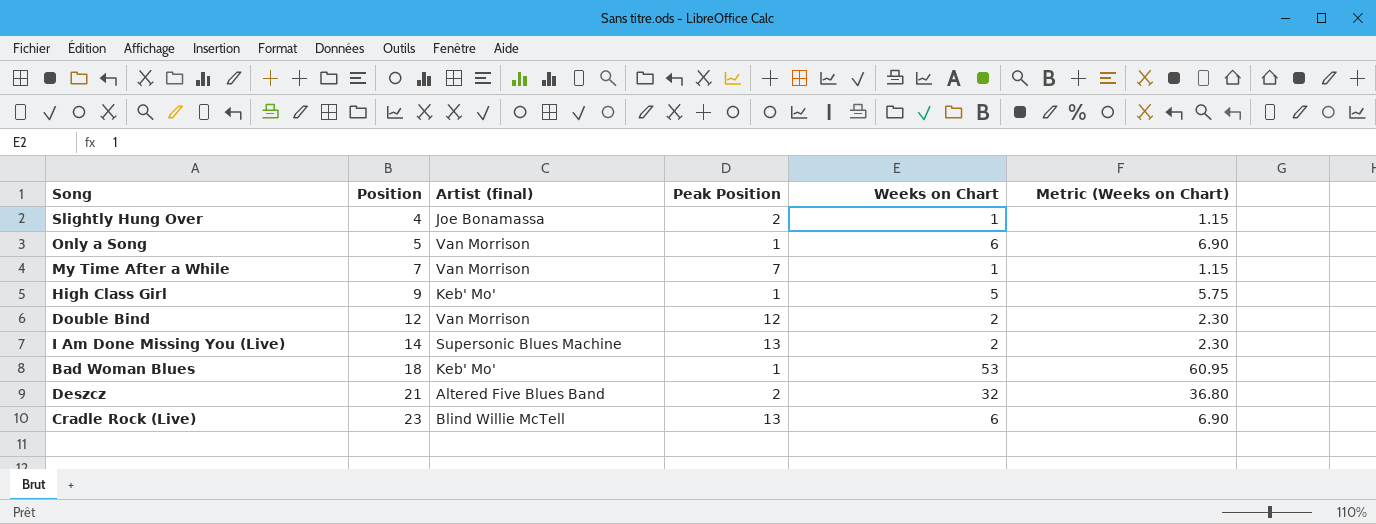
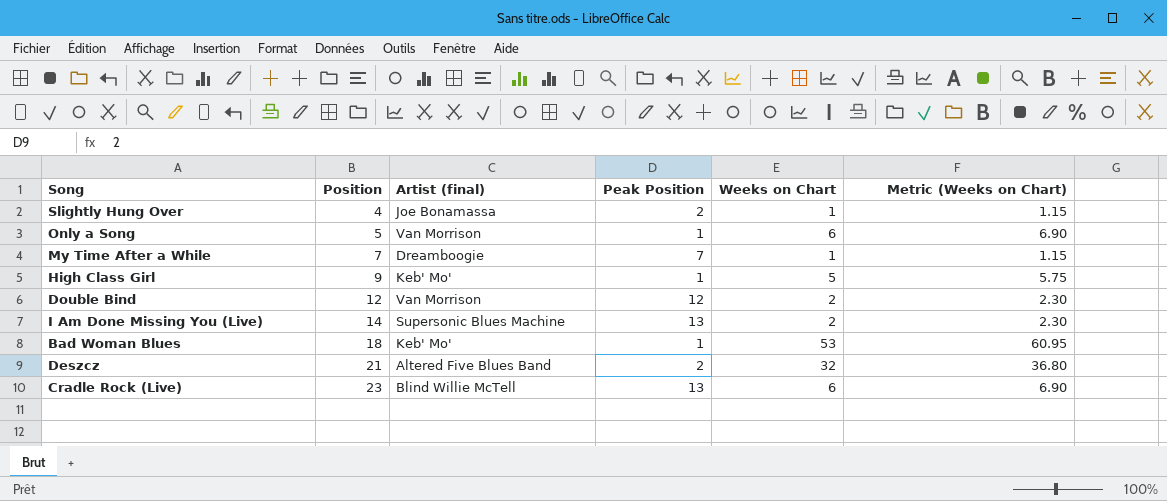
My Time After a While | Artist (final): Van Morrison -> Dreamboogie

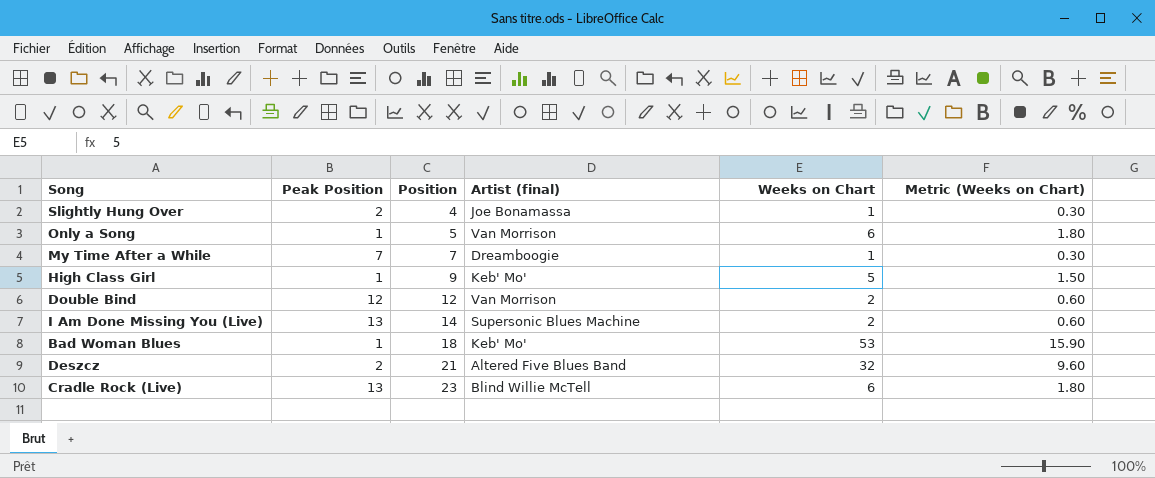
column Peak Position | position: 4 -> 2
column Metric (Weeks on Chart) | formula: [Weeks on Chart] * 1.15 -> [Weeks on Chart] * 0.3

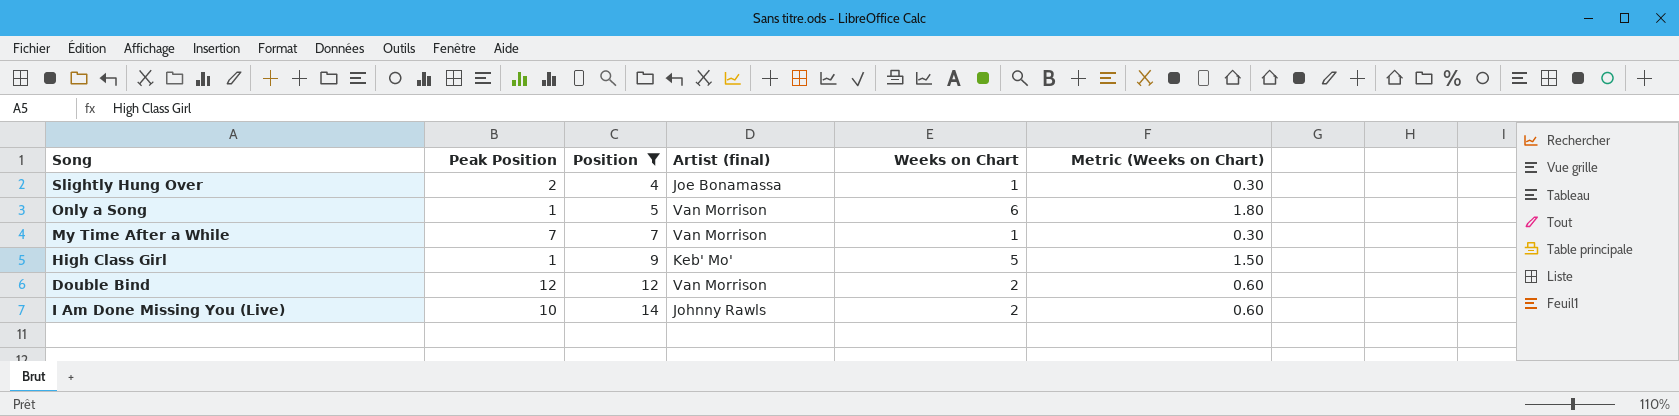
filter: none -> Position <= 14
My Time After a While | Artist (final): Dreamboogie -> Van Morrison
I Am Done Missing You (Live) | Peak Position: 13 -> 10
I Am Done Missing You (Live) | Artist (final): Supersonic Blues Machine -> Johnny Rawls

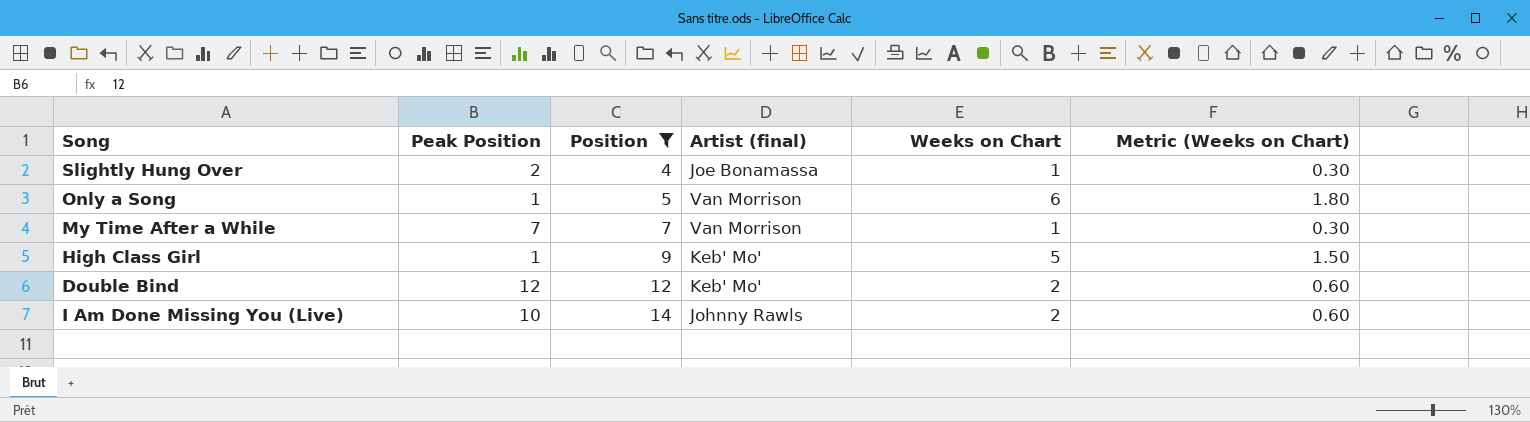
Double Bind | Artist (final): Van Morrison -> Keb' Mo'

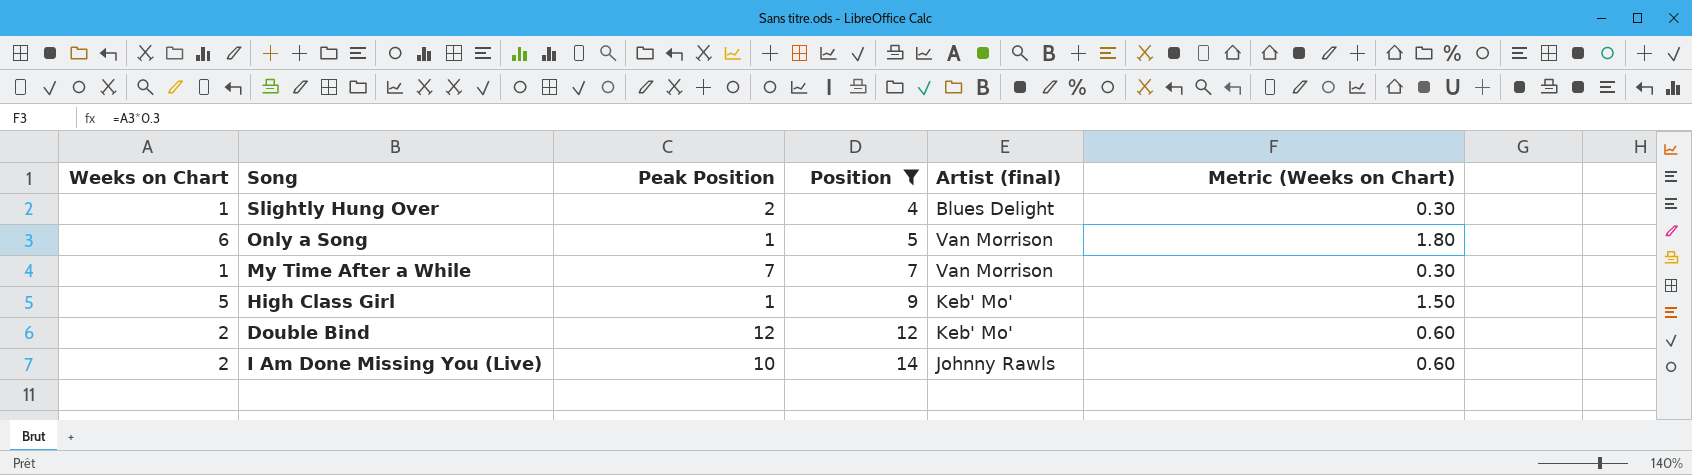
column Weeks on Chart | position: 5 -> 1
Slightly Hung Over | Artist (final): Joe Bonamassa -> Blues Delight

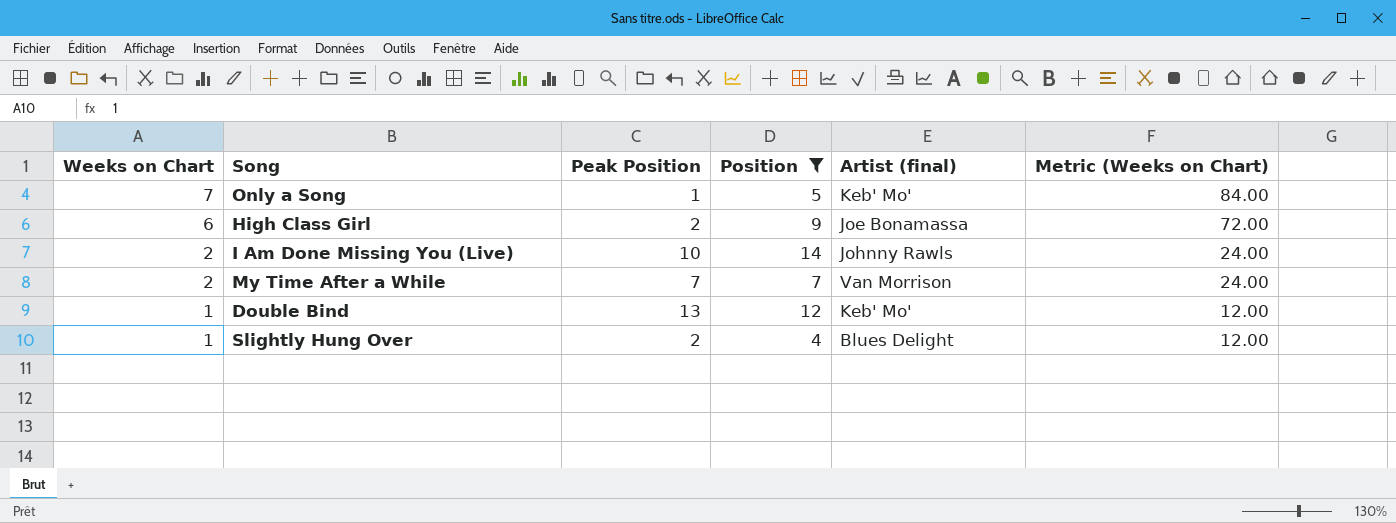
row order: Position ascending -> Weeks on Chart descending
column Metric (Weeks on Chart) | formula: [Weeks on Chart] * 0.3 -> [Weeks on Chart] * 12
Only a Song | Weeks on Chart: 6 -> 7
Only a Song | Artist (final): Van Morrison -> Keb' Mo'
High Class Girl | Weeks on Chart: 5 -> 6
High Class Girl | Peak Position: 1 -> 2
High Class Girl | Artist (final): Keb' Mo' -> Joe Bonamassa
My Time After a While | Weeks on Chart: 1 -> 2
Double Bind | Weeks on Chart: 2 -> 1
Double Bind | Peak Position: 12 -> 13

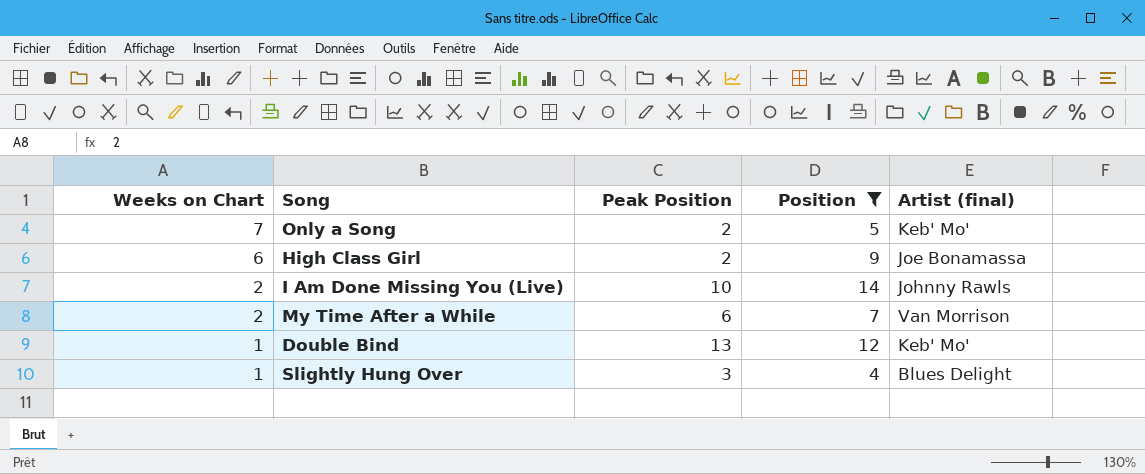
column Metric (Weeks on Chart) | formula: [Weeks on Chart] * 12 -> none
Only a Song | Peak Position: 1 -> 2
My Time After a While | Peak Position: 7 -> 6
Slightly Hung Over | Peak Position: 2 -> 3

